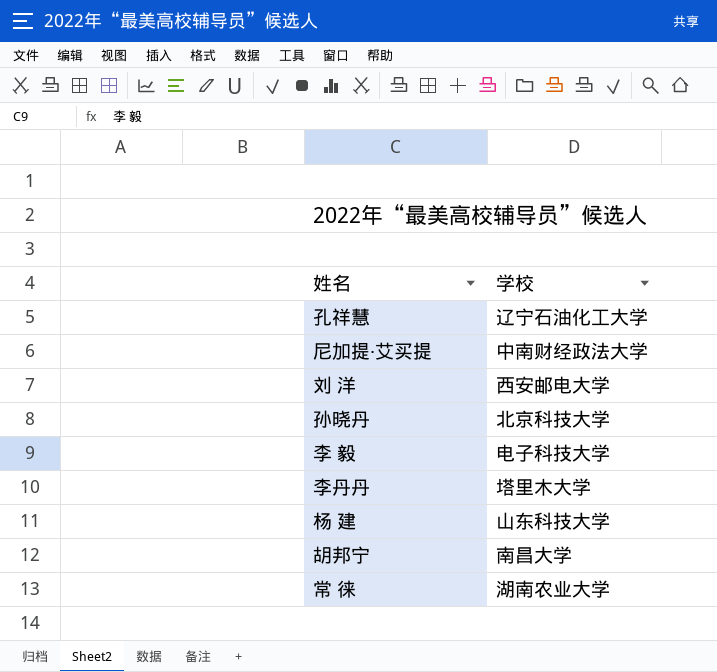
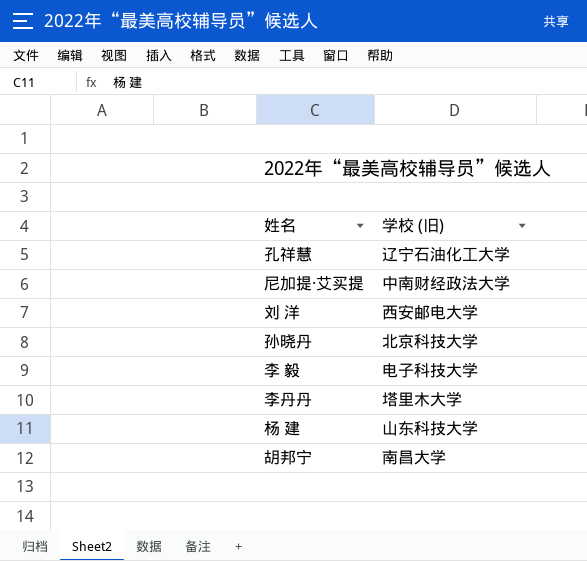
column name: 学校 -> 学校 (旧)
row 常 徕: 湖南农业大学 -> none

